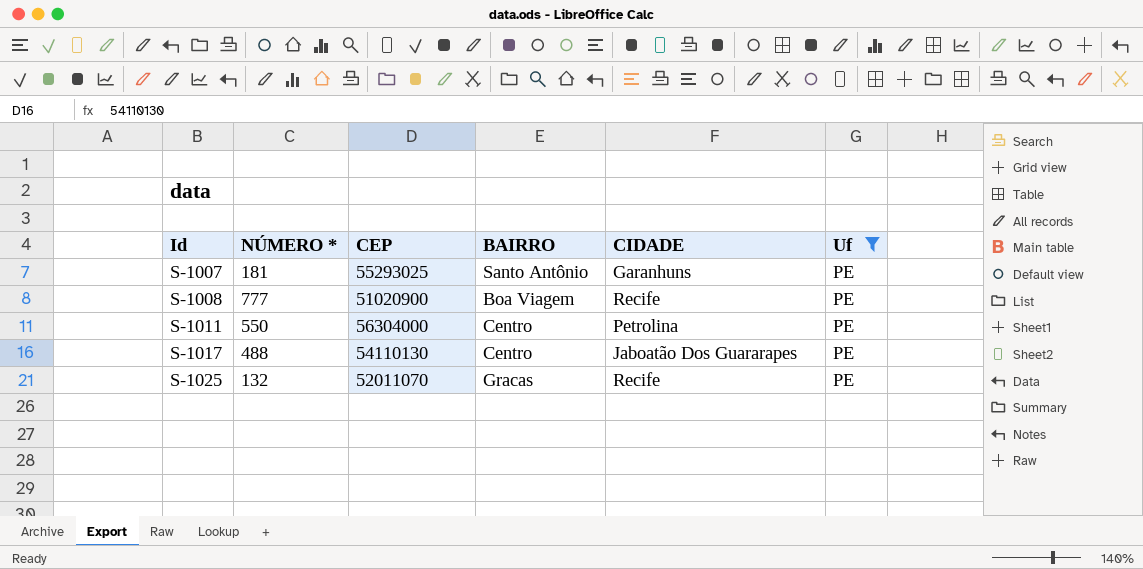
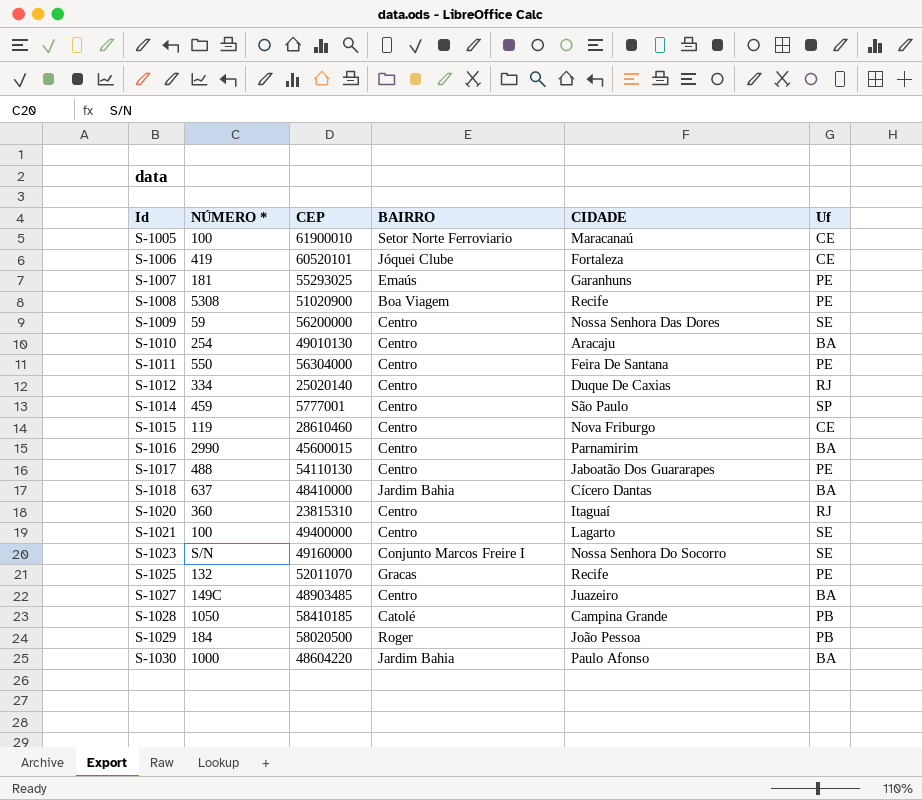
filter: Uf = PE -> none
S-1007 | BAIRRO: Santo Antônio -> Emaús
S-1008 | NÚMERO *: 777 -> 5308
S-1011 | CIDADE: Petrolina -> Feira De Santana

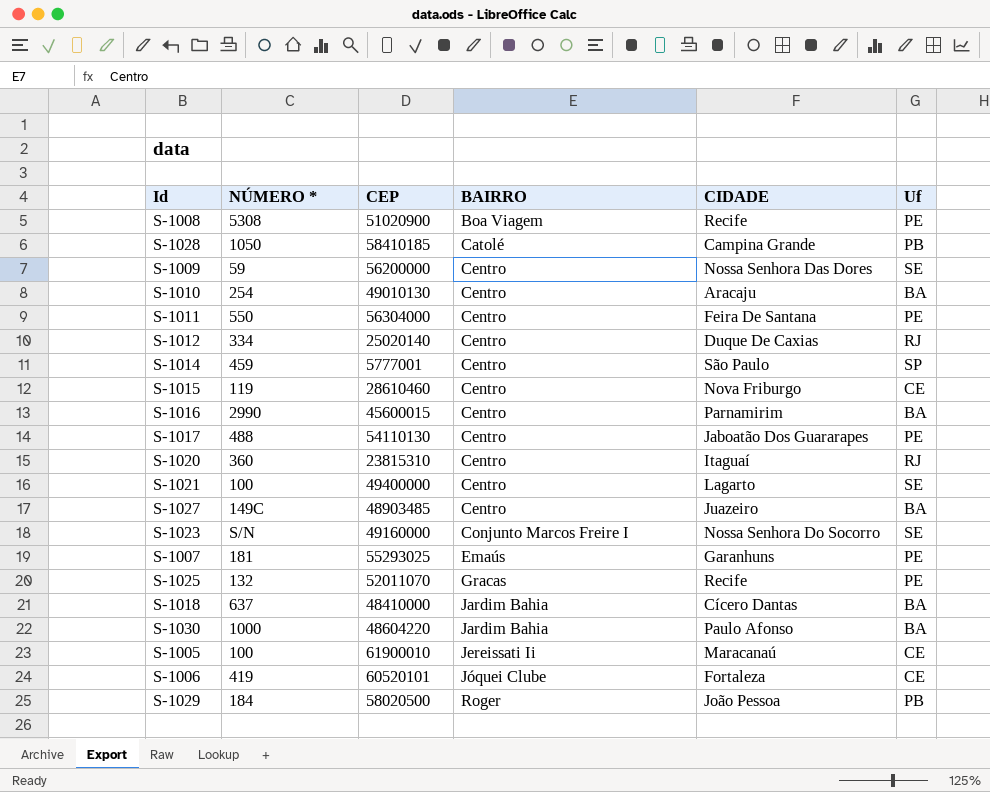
row order: Id ascending -> BAIRRO ascending
S-1005 | BAIRRO: Setor Norte Ferroviario -> Jereissati Ii

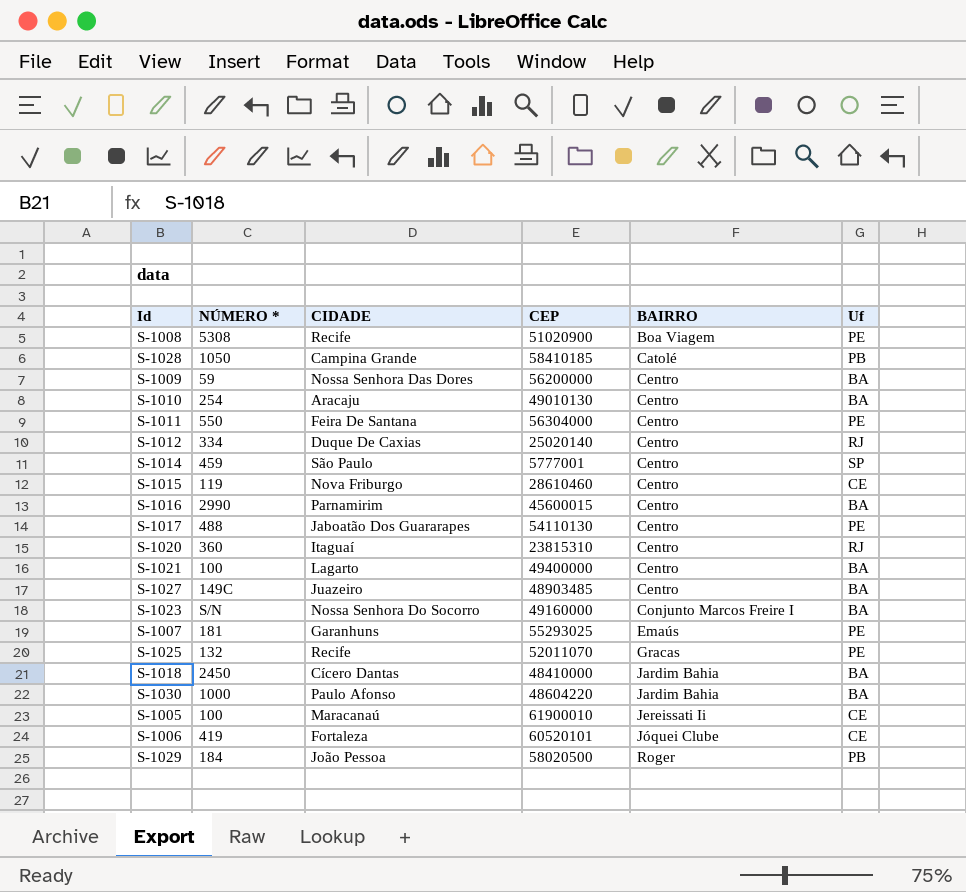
column CIDADE | position: 5 -> 3
S-1009 | Uf: SE -> BA
S-1021 | Uf: SE -> BA
S-1023 | Uf: SE -> BA
S-1018 | NÚMERO *: 637 -> 2450

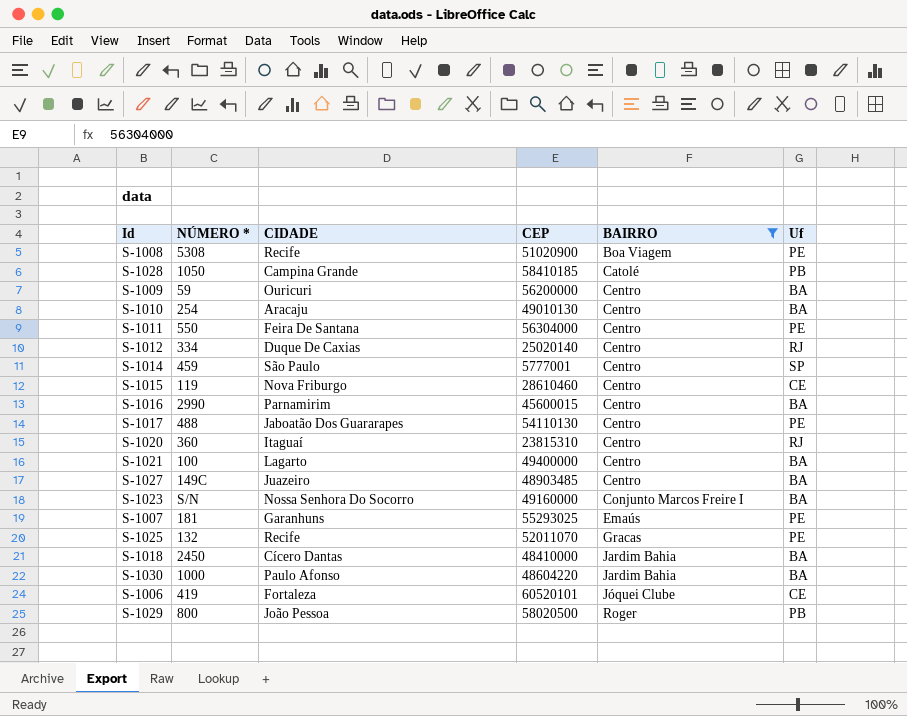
filter: none -> BAIRRO != Jereissati Ii
S-1009 | CIDADE: Nossa Senhora Das Dores -> Ouricuri
S-1029 | NÚMERO *: 184 -> 800

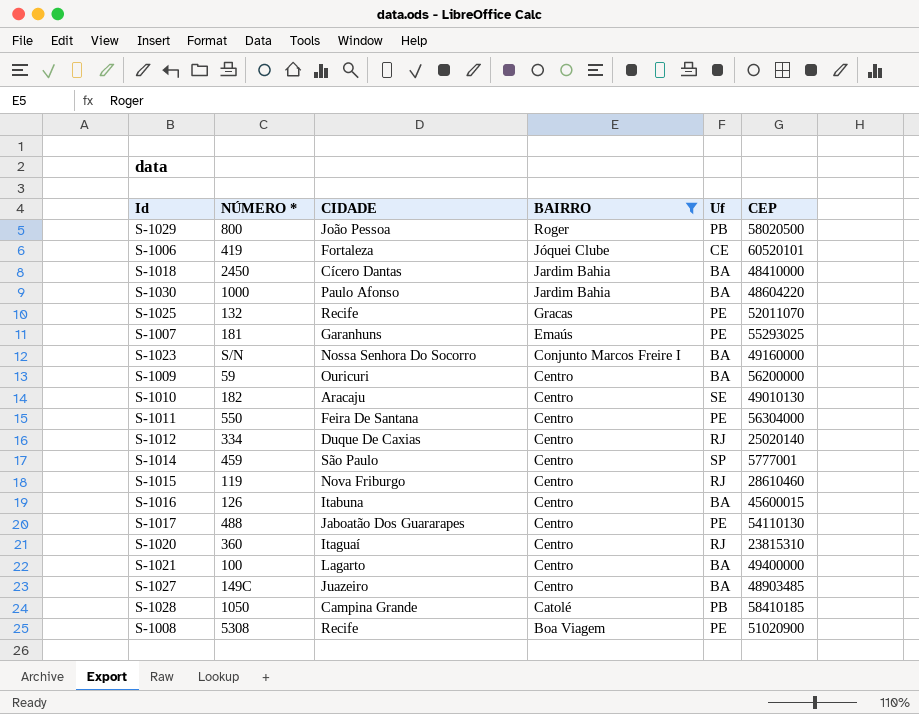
row order: BAIRRO ascending -> BAIRRO descending
column CEP | position: 4 -> 6
S-1010 | NÚMERO *: 254 -> 182
S-1010 | Uf: BA -> SE
S-1015 | Uf: CE -> RJ
S-1016 | NÚMERO *: 2990 -> 126
S-1016 | CIDADE: Parnamirim -> Itabuna

